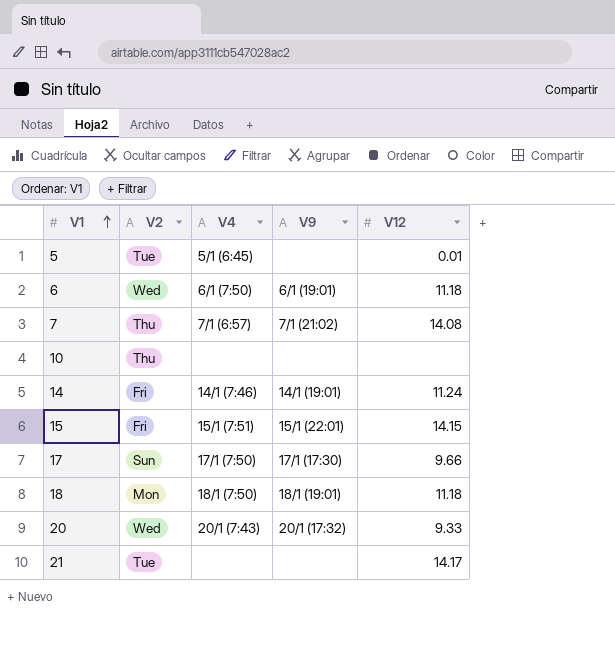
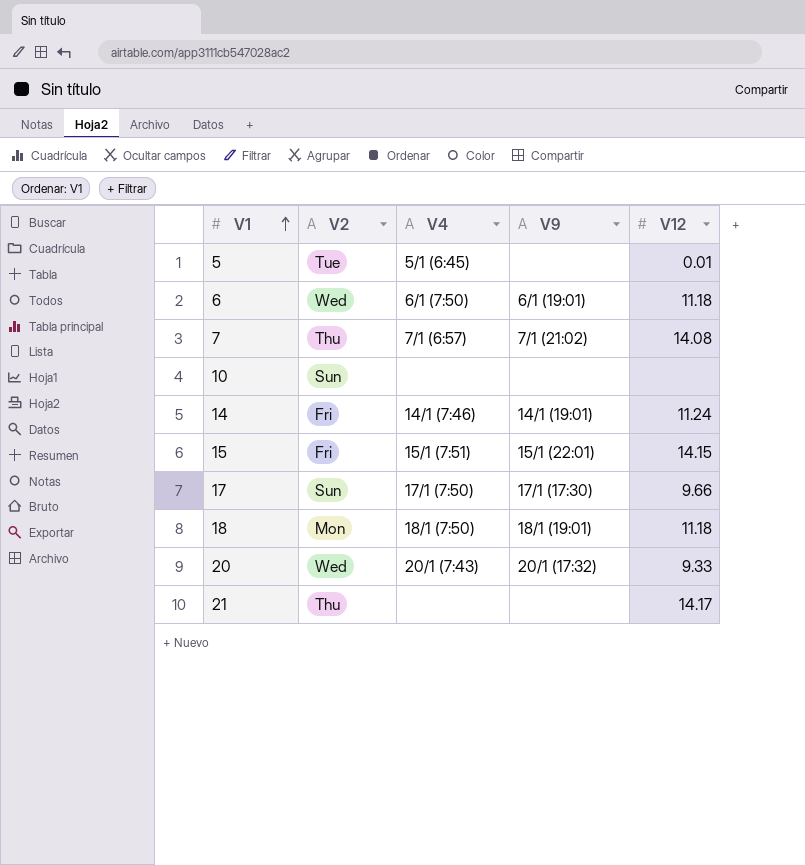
10 | V2: Thu -> Sun
21 | V2: Tue -> Thu

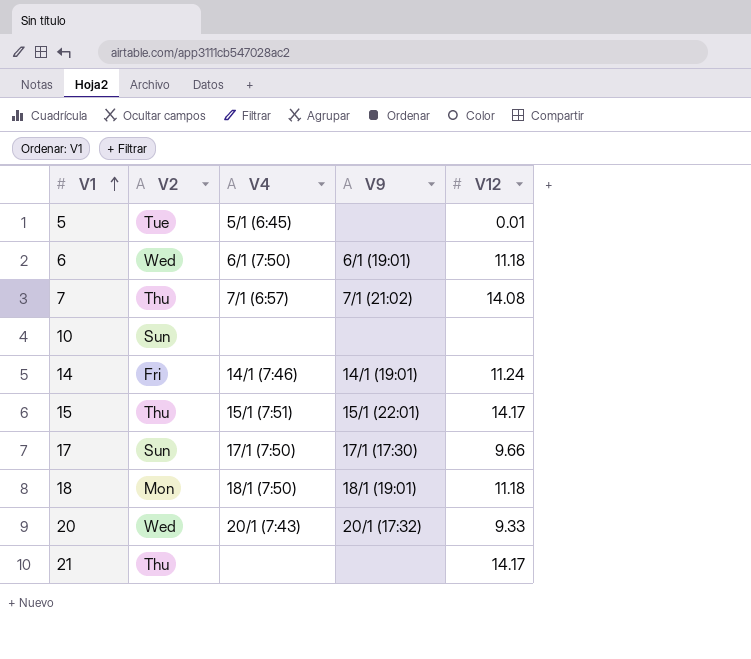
15 | V2: Fri -> Thu
15 | V12: 14.15 -> 14.17

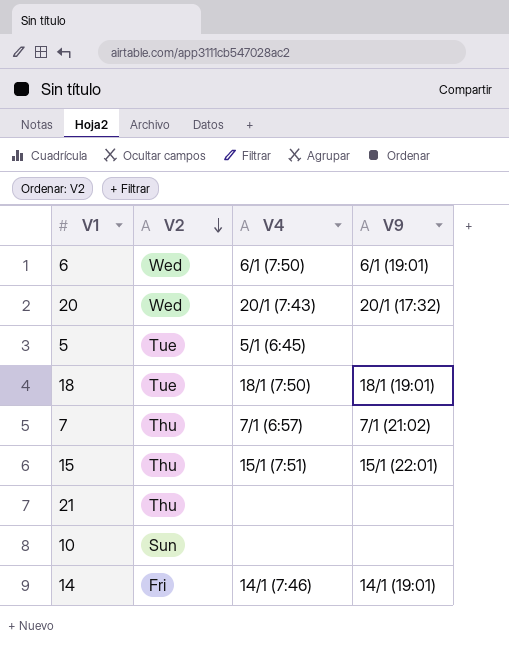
row order: V1 ascending -> V2 descending
column V12 | position: 5 -> none
row 17: Sun | 17/1 (7:50) | 17/1 (17:30) | 9.66 -> none
18 | V2: Mon -> Tue

